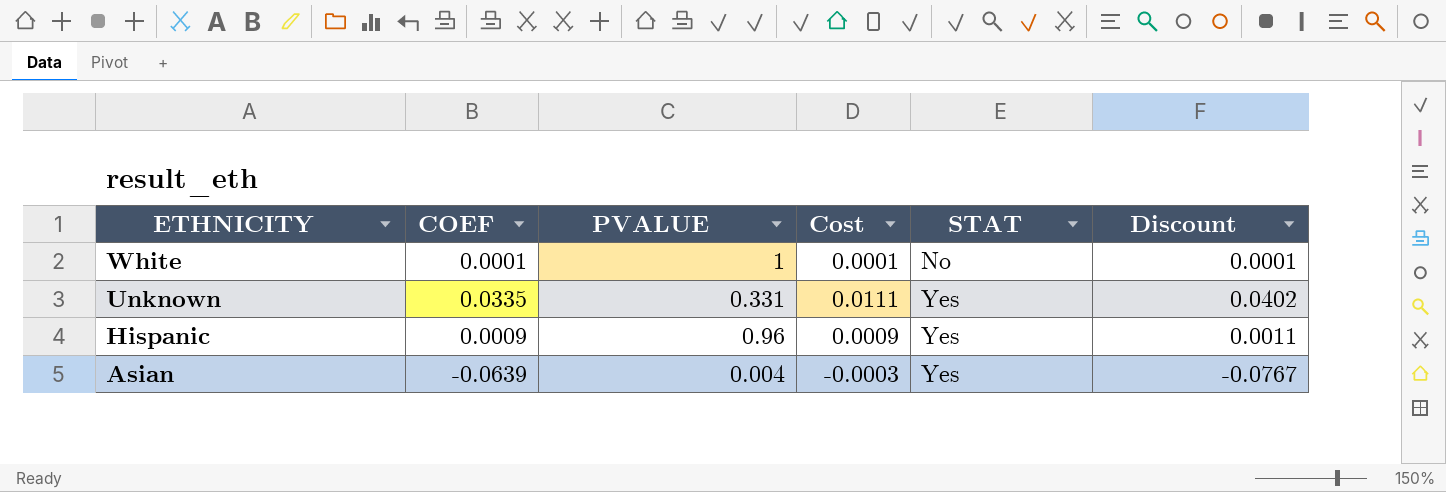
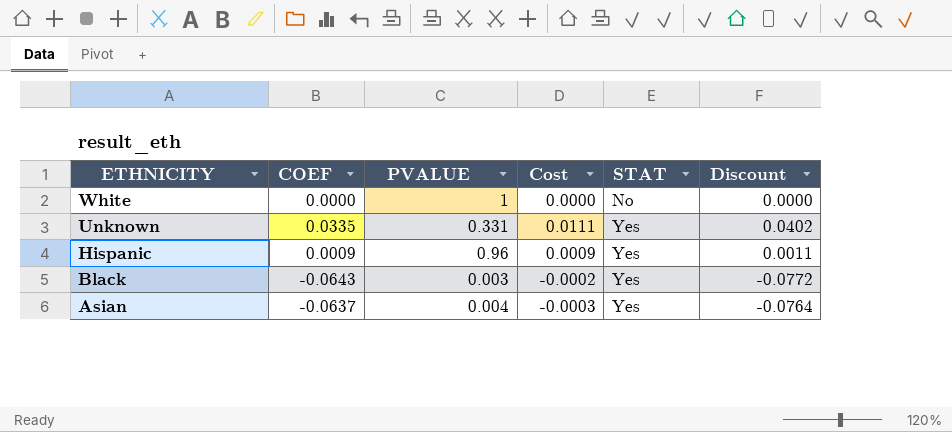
White | COEF: 0.0001 -> 0.0000
White | Cost: 0.0001 -> 0.0000
White | Discount: 0.0001 -> 0.0000
row Black: none -> -0.0643 | 0.003 | -0.0002 | Yes | -0.0772
Asian | COEF: -0.0639 -> -0.0637
Asian | Discount: -0.0767 -> -0.0764

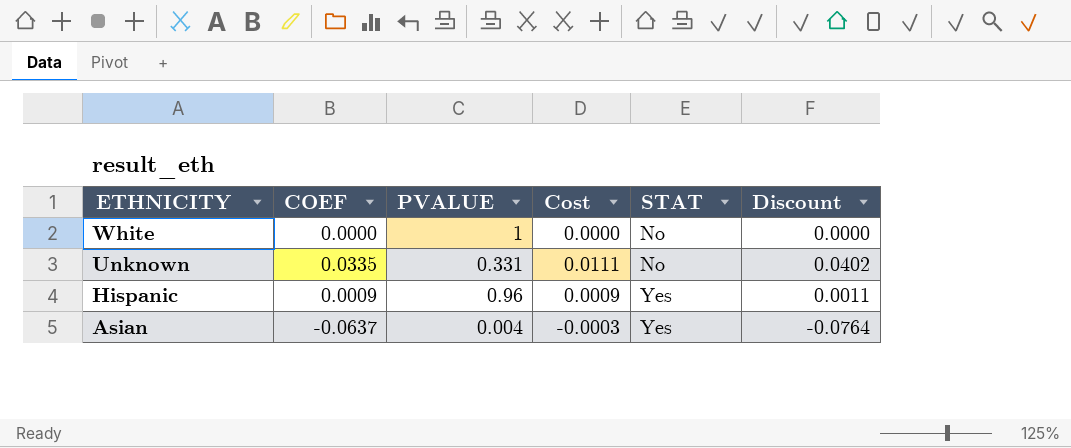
row Black: -0.0643 | 0.003 | -0.0002 | Yes | -0.0772 -> none
Unknown | STAT: Yes -> No

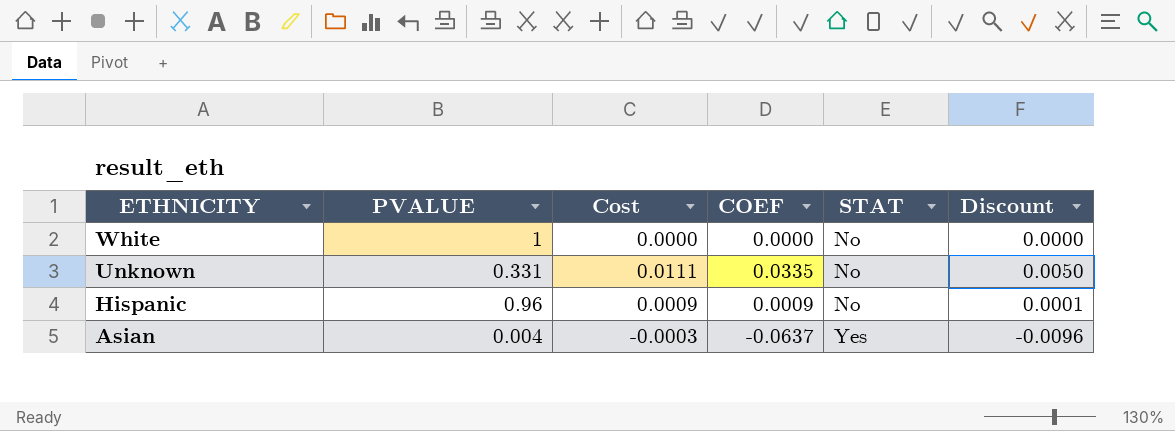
column COEF | position: 2 -> 4
column Discount | formula: [COEF] * 1.2 -> [COEF] * 0.15
Hispanic | STAT: Yes -> No

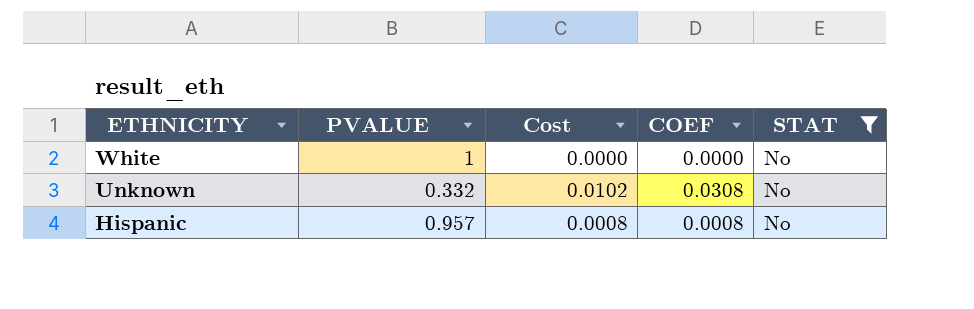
filter: none -> STAT = No
column Discount | formula: [COEF] * 0.15 -> none
Unknown | PVALUE: 0.331 -> 0.332
Unknown | Cost: 0.0111 -> 0.0102
Unknown | COEF: 0.0335 -> 0.0308
Hispanic | PVALUE: 0.96 -> 0.957
Hispanic | Cost: 0.0009 -> 0.0008
Hispanic | COEF: 0.0009 -> 0.0008

